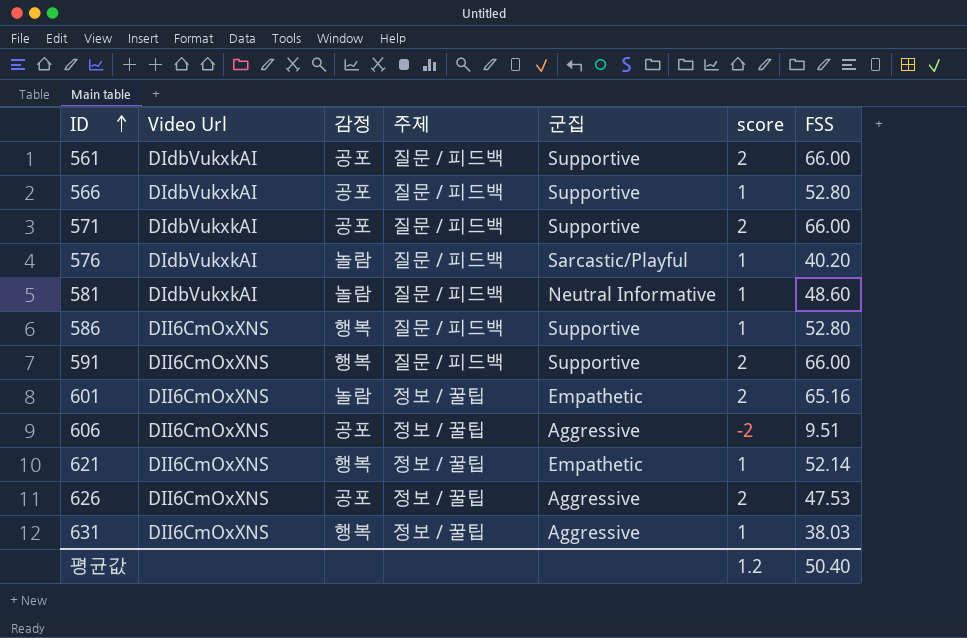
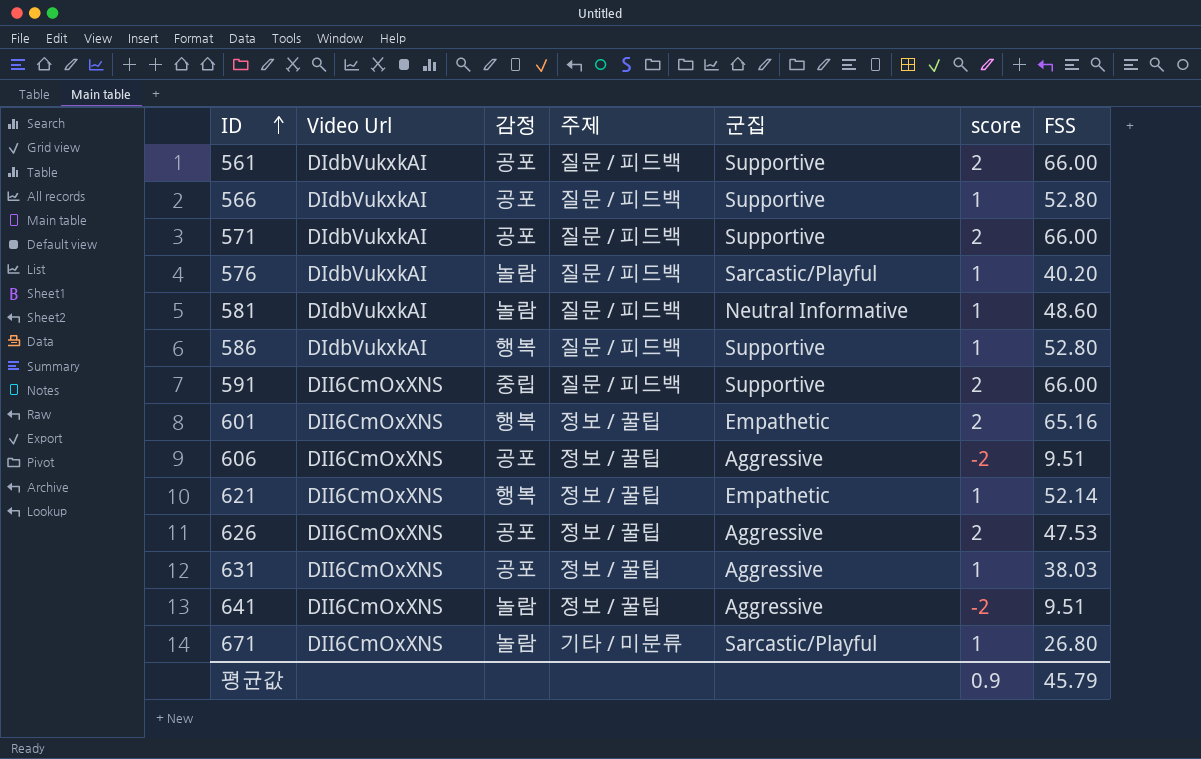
586 | Video Url: DII6CmOxXNS -> DIdbVukxkAI
591 | 감정: 행복 -> 중립
601 | 감정: 놀람 -> 행복
631 | 감정: 행복 -> 공포
row 641: none -> DII6CmOxXNS | 놀람 | 정보 / 꿀팁 | Aggressive | -2 | 9.51
row 671: none -> DII6CmOxXNS | 놀람 | 기타 / 미분류 | Sarcastic/Playful | 1 | 26.80
평균값 | score: 1.2 -> 0.9
평균값 | FSS: 50.40 -> 45.79

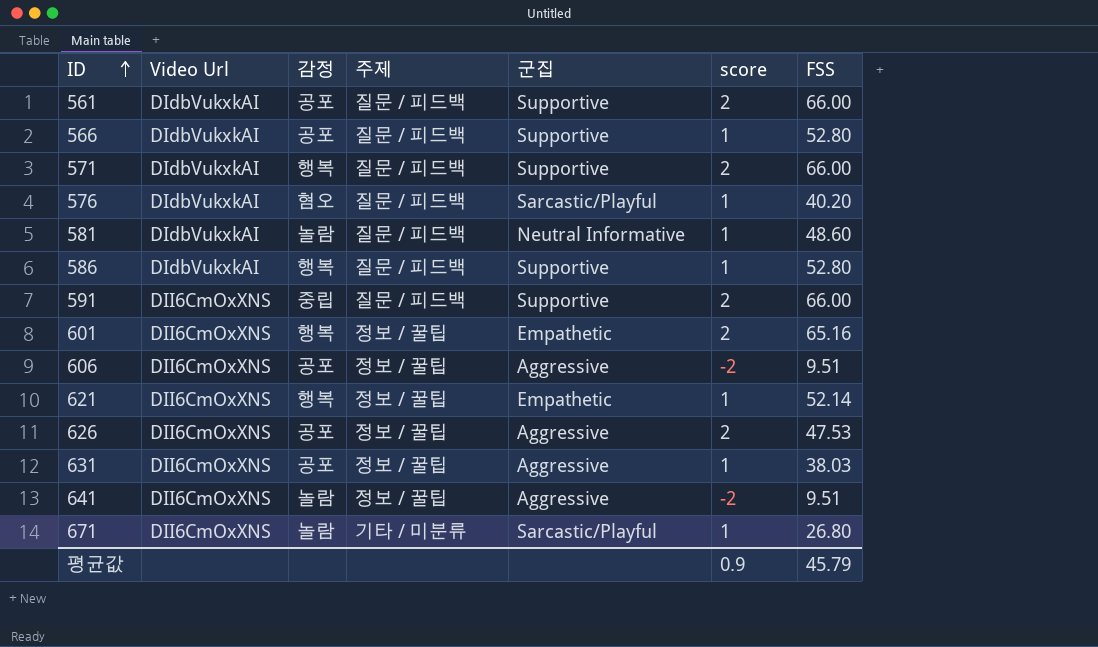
571 | 감정: 공포 -> 행복
576 | 감정: 놀람 -> 혐오

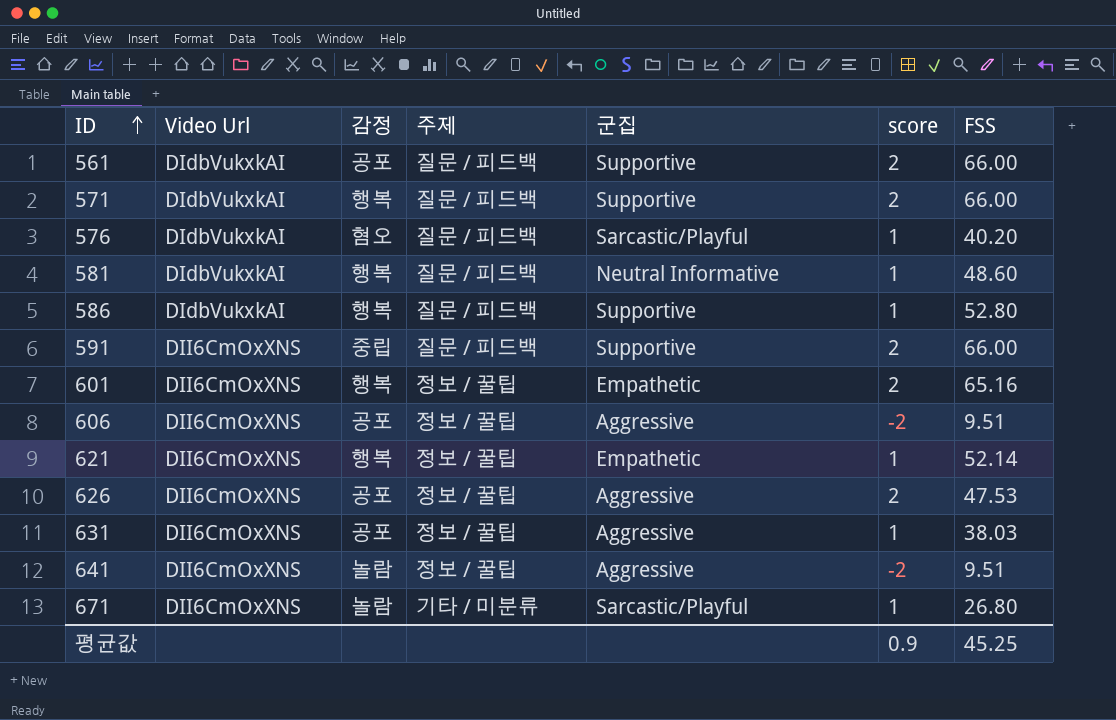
row 566: DIdbVukxkAI | 공포 | 질문 / 피드백 | Supportive | 1 | 52.80 -> none
581 | 감정: 놀람 -> 행복
평균값 | FSS: 45.79 -> 45.25

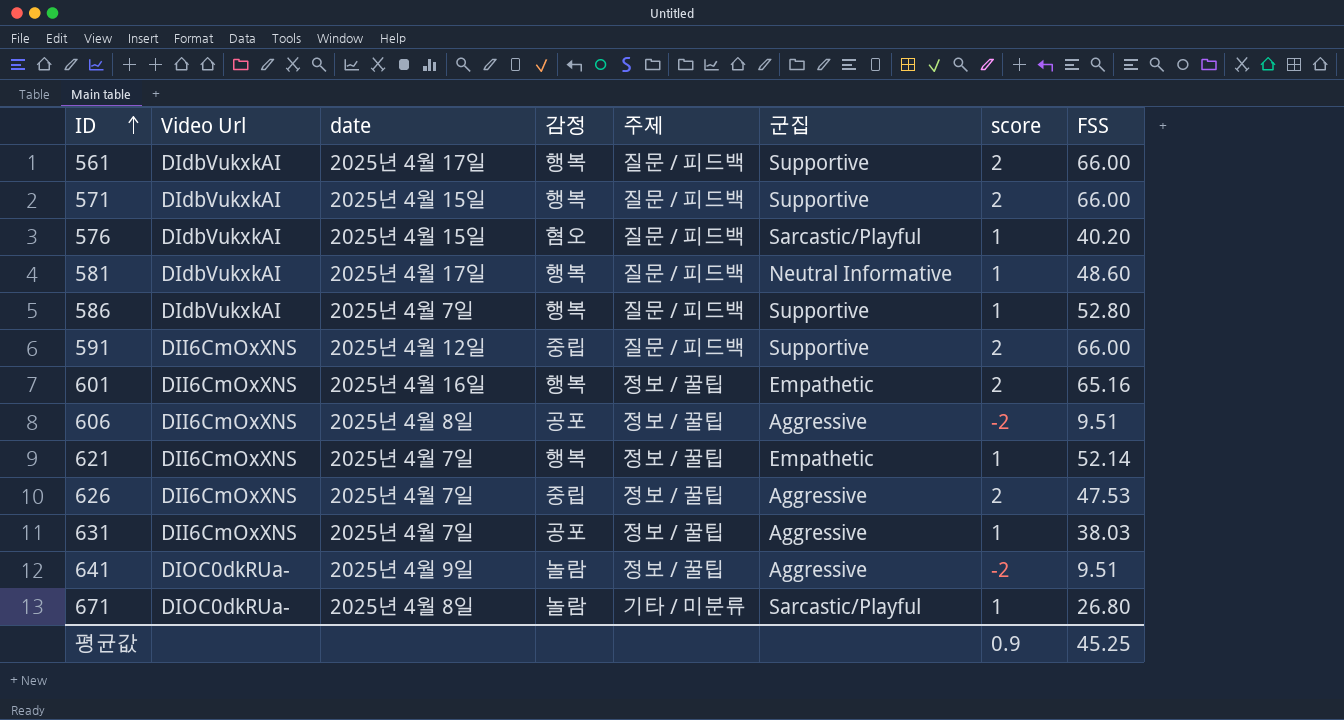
column date | position: none -> 3
561 | 감정: 공포 -> 행복
626 | 감정: 공포 -> 중립
641 | Video Url: DII6CmOxXNS -> DIOC0dkRUa-
671 | Video Url: DII6CmOxXNS -> DIOC0dkRUa-

